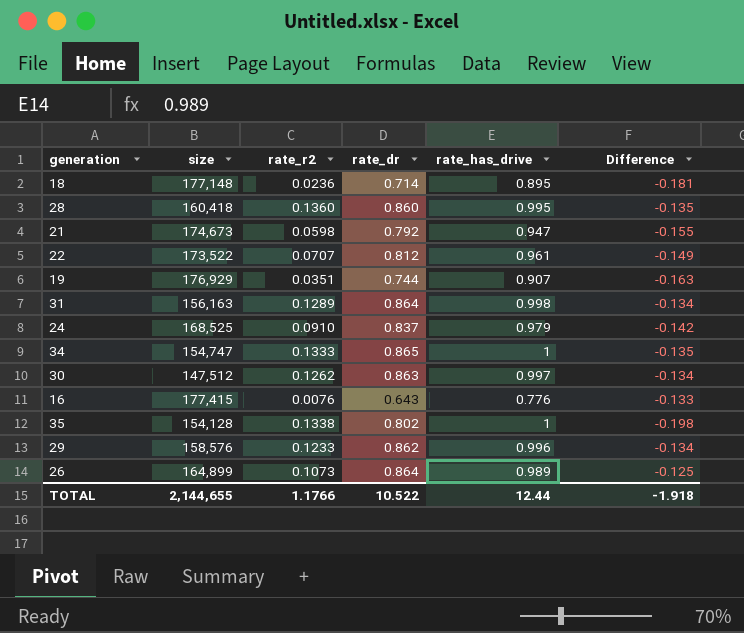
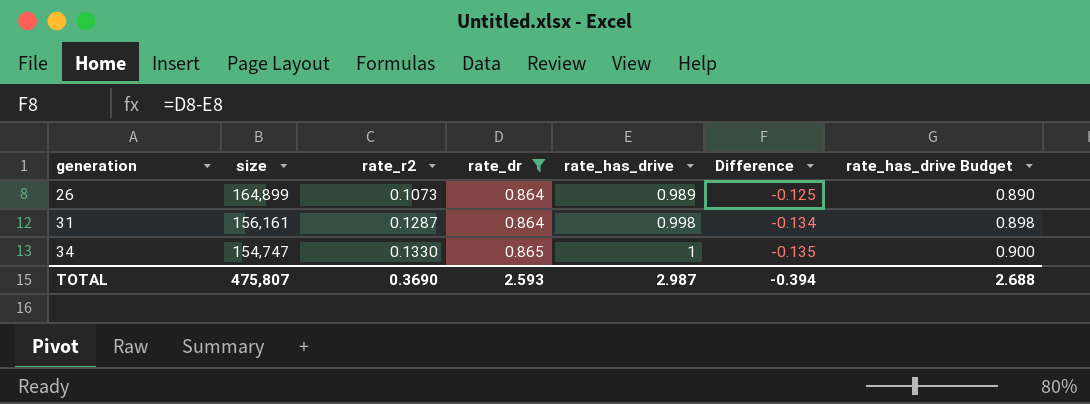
filter: none -> rate_dr >= 0.864
row order: none -> generation ascending
column rate_has_drive Budget | formula: none -> [rate_has_drive] * 0.9
31 | size: 156,163 -> 156,161
31 | rate_r2: 0.1289 -> 0.1287
34 | rate_r2: 0.1333 -> 0.1330
TOTAL | size: 2,144,655 -> 475,807
TOTAL | rate_r2: 1.1766 -> 0.3690
TOTAL | rate_dr: 10.522 -> 2.593
TOTAL | rate_has_drive: 12.44 -> 2.987
TOTAL | Difference: -1.918 -> -0.394

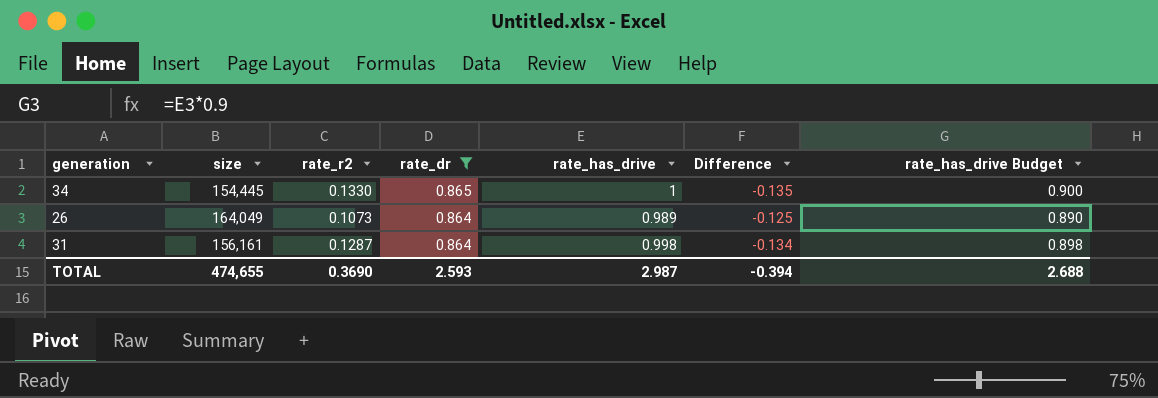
row order: generation ascending -> rate_dr descending
34 | size: 154,747 -> 154,445
26 | size: 164,899 -> 164,049
TOTAL | size: 475,807 -> 474,655

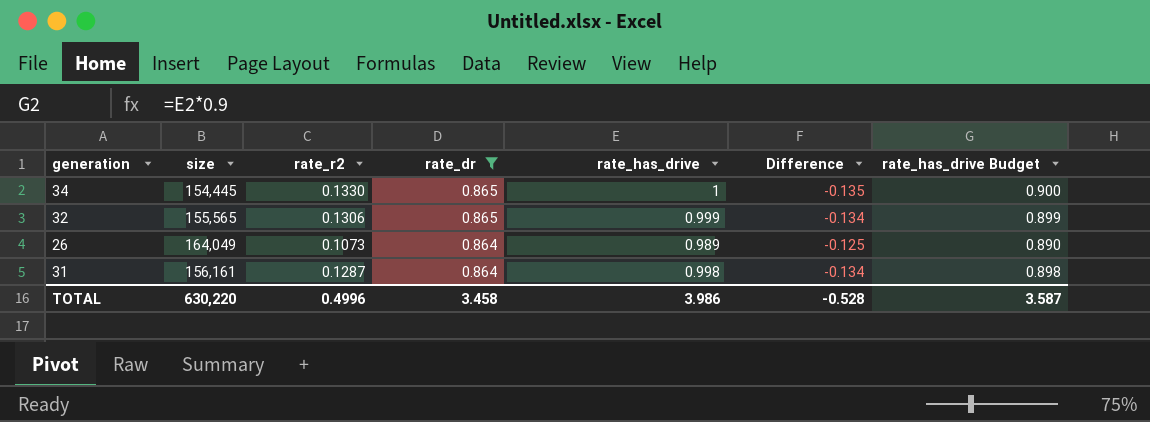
row 32: none -> 155,565 | 0.1306 | 0.865 | 0.999 | -0.134 | 0.899
TOTAL | size: 474,655 -> 630,220
TOTAL | rate_r2: 0.3690 -> 0.4996
TOTAL | rate_dr: 2.593 -> 3.458
TOTAL | rate_has_drive: 2.987 -> 3.986
TOTAL | Difference: -0.394 -> -0.528
TOTAL | rate_has_drive Budget: 2.688 -> 3.587

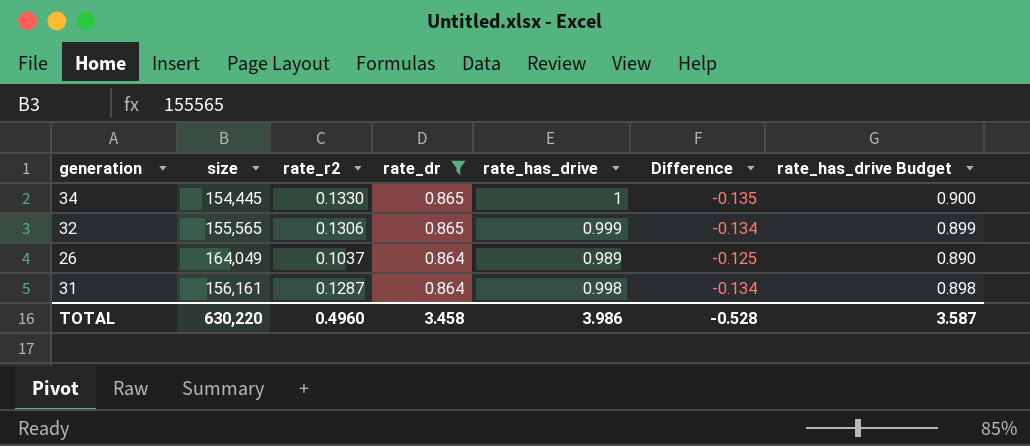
26 | rate_r2: 0.1073 -> 0.1037
TOTAL | rate_r2: 0.4996 -> 0.4960

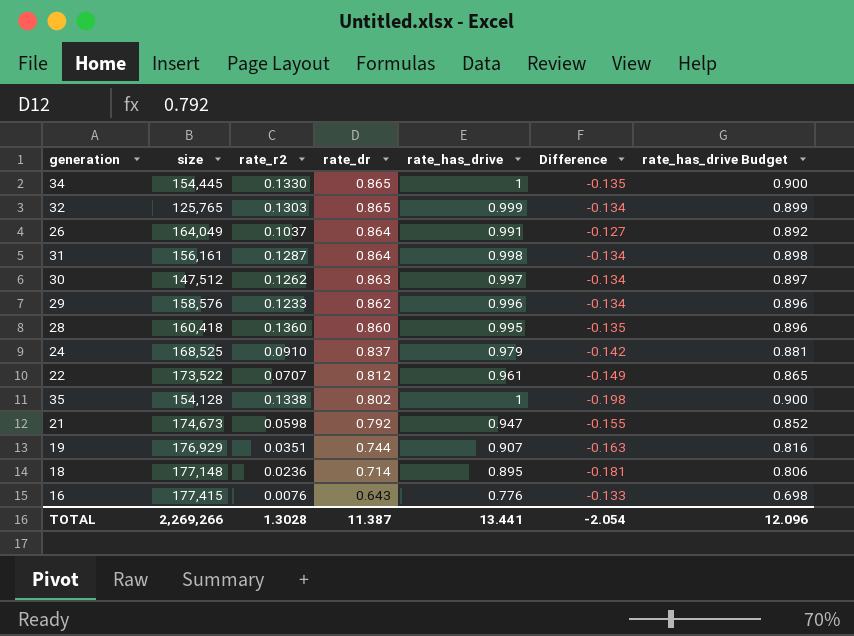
filter: rate_dr >= 0.864 -> none
32 | size: 155,565 -> 125,765
32 | rate_r2: 0.1306 -> 0.1303
26 | rate_has_drive: 0.989 -> 0.991
26 | Difference: -0.125 -> -0.127
26 | rate_has_drive Budget: 0.890 -> 0.892
TOTAL | size: 630,220 -> 2,269,266
TOTAL | rate_r2: 0.4960 -> 1.3028
TOTAL | rate_dr: 3.458 -> 11.387
TOTAL | rate_has_drive: 3.986 -> 13.441
TOTAL | Difference: -0.528 -> -2.054
TOTAL | rate_has_drive Budget: 3.587 -> 12.096

